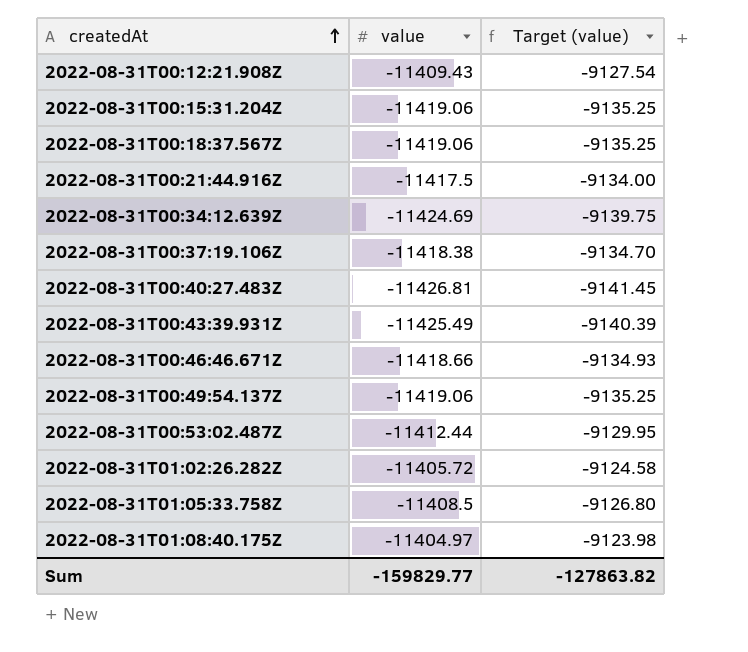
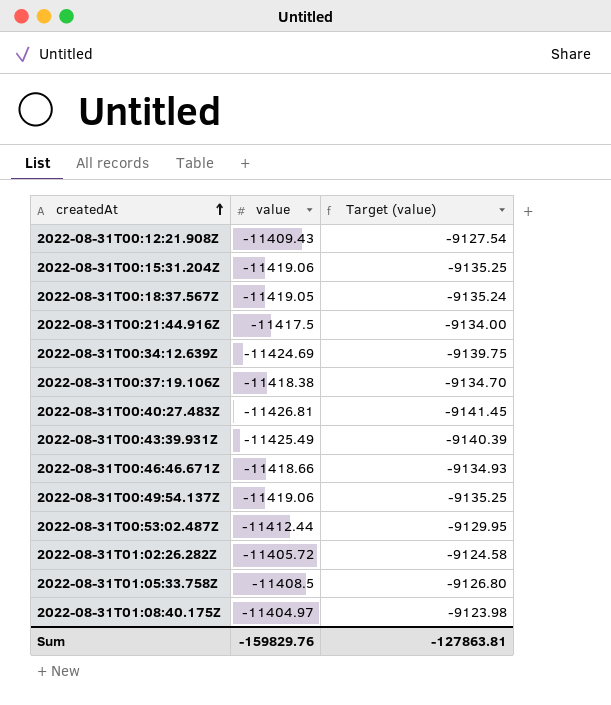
2022-08-31T00:18:37.567Z | value: -11419.06 -> -11419.05
2022-08-31T00:18:37.567Z | Target (value): -9135.25 -> -9135.24
Sum | value: -159829.77 -> -159829.76
Sum | Target (value): -127863.82 -> -127863.81

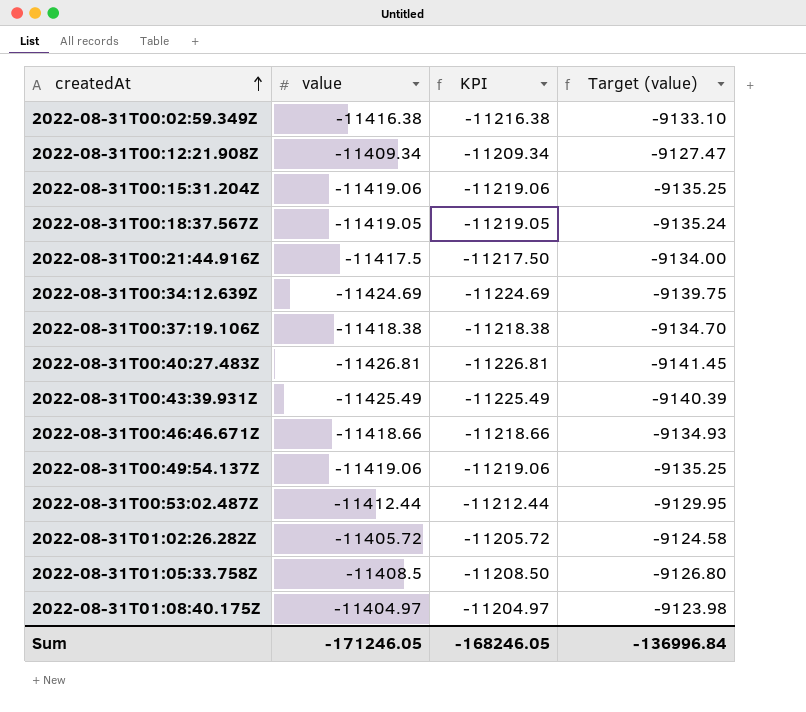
column KPI | formula: none -> [value] + 200
row 2022-08-31T00:02:59.349Z: none -> -11416.38 | -11216.38 | -9133.10
2022-08-31T00:12:21.908Z | value: -11409.43 -> -11409.34
2022-08-31T00:12:21.908Z | Target (value): -9127.54 -> -9127.47
Sum | value: -159829.76 -> -171246.05
Sum | Target (value): -127863.81 -> -136996.84

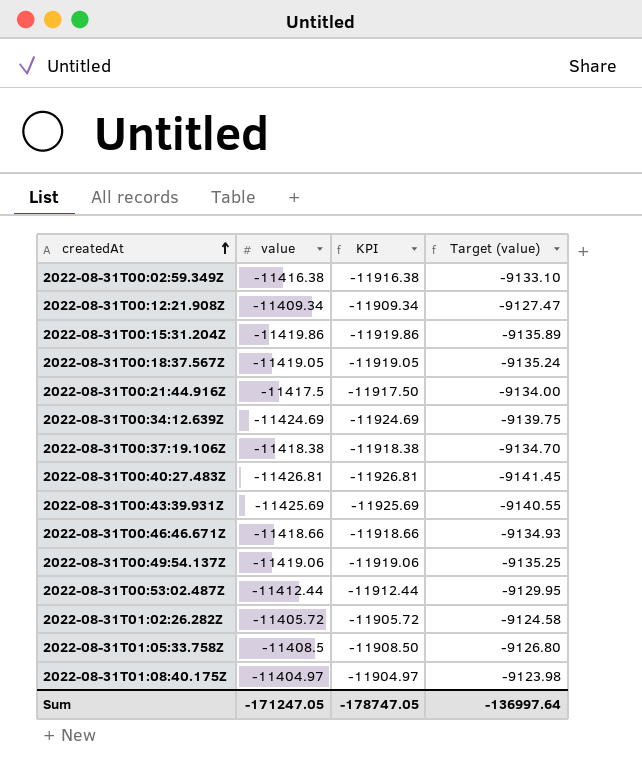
column KPI | formula: [value] + 200 -> [value] - 500
2022-08-31T00:15:31.204Z | value: -11419.06 -> -11419.86
2022-08-31T00:15:31.204Z | Target (value): -9135.25 -> -9135.89
2022-08-31T00:43:39.931Z | value: -11425.49 -> -11425.69
2022-08-31T00:43:39.931Z | Target (value): -9140.39 -> -9140.55
Sum | value: -171246.05 -> -171247.05
Sum | KPI: -168246.05 -> -178747.05
Sum | Target (value): -136996.84 -> -136997.64

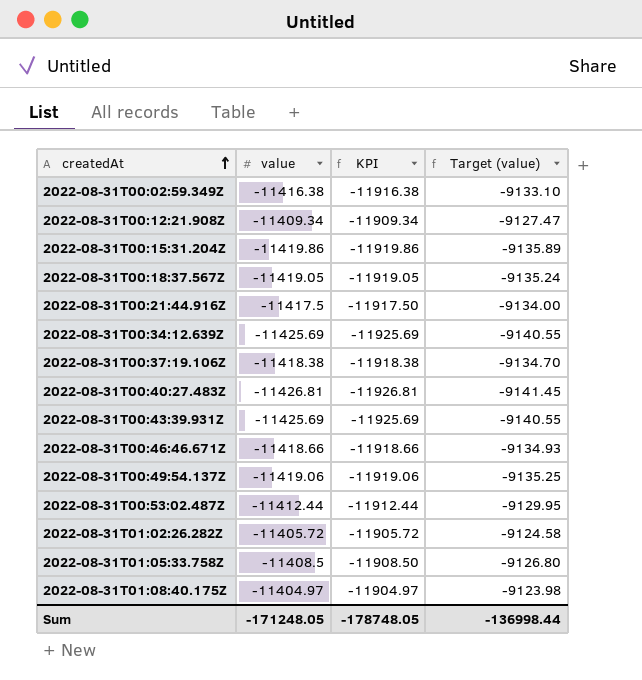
2022-08-31T00:34:12.639Z | value: -11424.69 -> -11425.69
2022-08-31T00:34:12.639Z | KPI: -11924.69 -> -11925.69
2022-08-31T00:34:12.639Z | Target (value): -9139.75 -> -9140.55
Sum | value: -171247.05 -> -171248.05
Sum | KPI: -178747.05 -> -178748.05
Sum | Target (value): -136997.64 -> -136998.44

